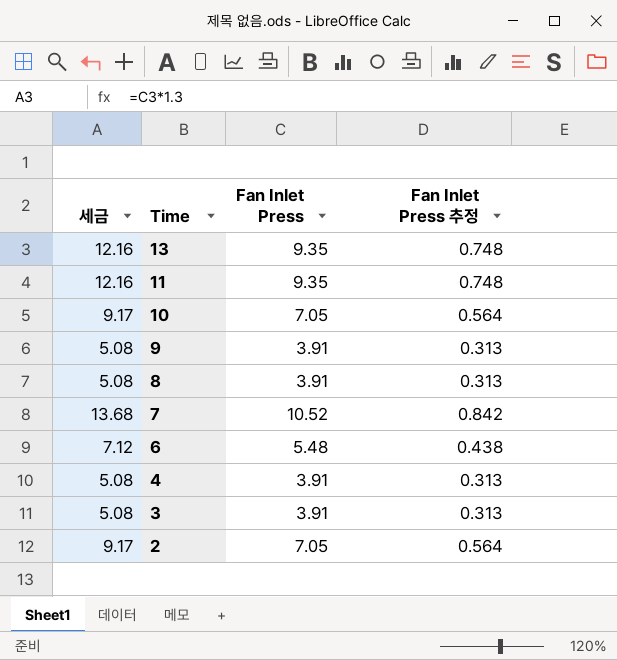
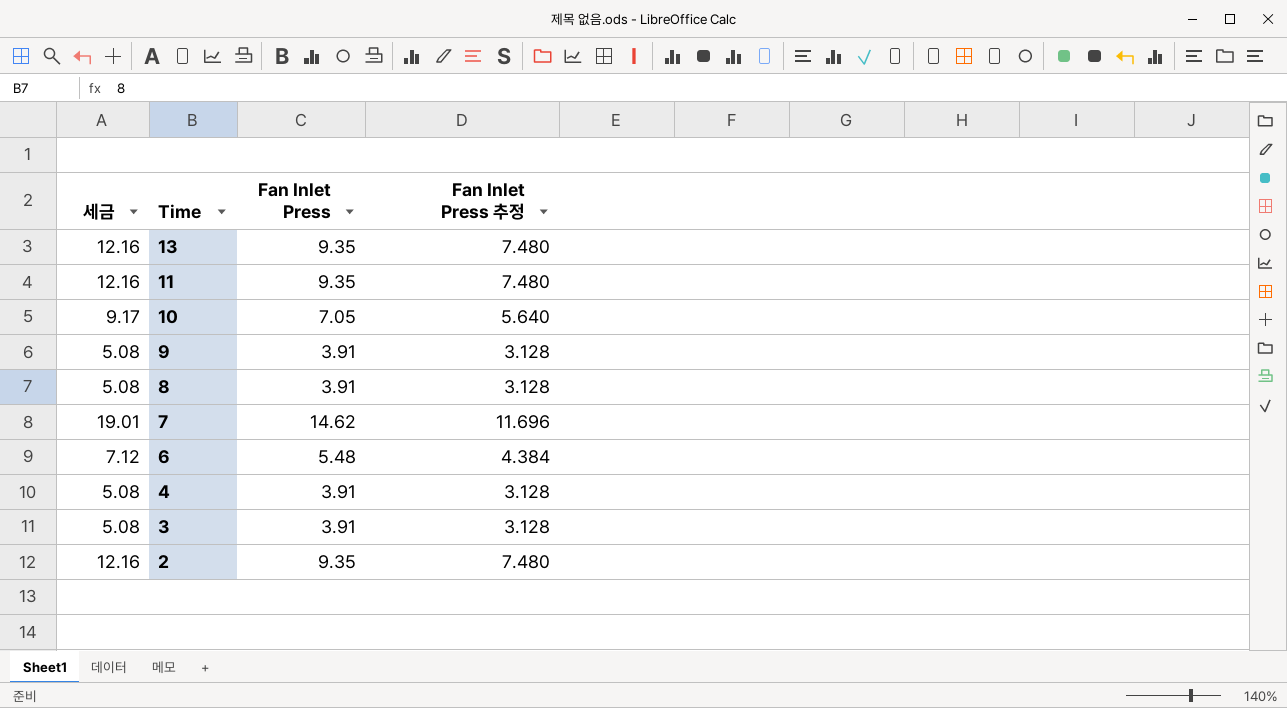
column Fan Inlet Press 추정 | formula: [Fan Inlet Press] * 0.08 -> [Fan Inlet Press] * 0.8
7 | 세금: 13.68 -> 19.01
7 | Fan Inlet Press: 10.52 -> 14.62
2 | 세금: 9.17 -> 12.16
2 | Fan Inlet Press: 7.05 -> 9.35

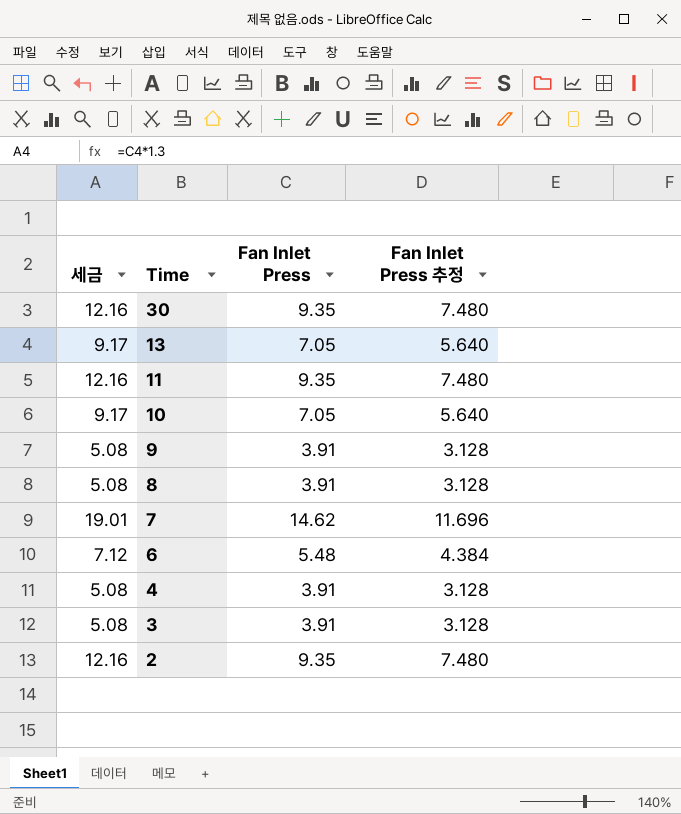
row 30: none -> 12.16 | 9.35 | 7.480
13 | 세금: 12.16 -> 9.17
13 | Fan Inlet Press: 9.35 -> 7.05
13 | Fan Inlet Press 추정: 7.480 -> 5.640

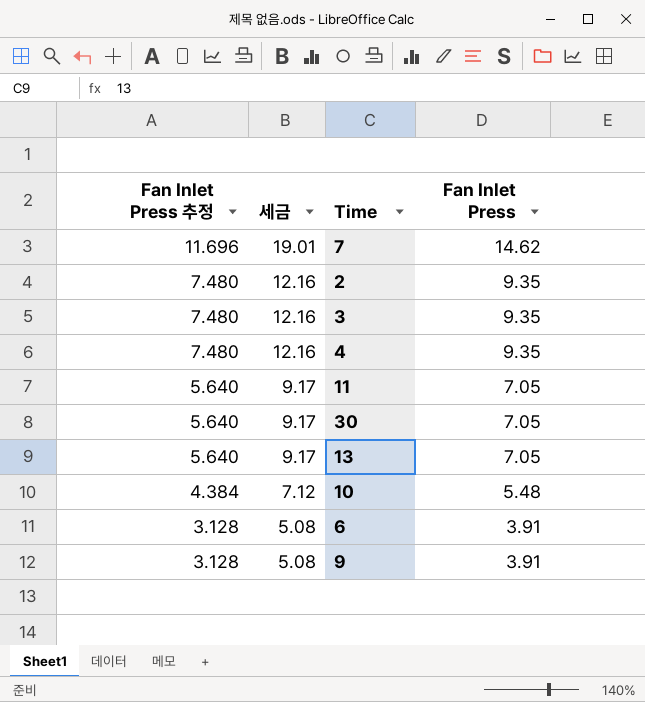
row order: Time descending -> Fan Inlet Press 추정 descending
column Fan Inlet Press 추정 | position: 4 -> 1
row 8: 5.08 | 3.91 | 3.128 -> none
3 | Fan Inlet Press 추정: 3.128 -> 7.480
3 | 세금: 5.08 -> 12.16
3 | Fan Inlet Press: 3.91 -> 9.35
4 | Fan Inlet Press 추정: 3.128 -> 7.480
4 | 세금: 5.08 -> 12.16
4 | Fan Inlet Press: 3.91 -> 9.35
11 | Fan Inlet Press 추정: 7.480 -> 5.640
11 | 세금: 12.16 -> 9.17
11 | Fan Inlet Press: 9.35 -> 7.05
30 | Fan Inlet Press 추정: 7.480 -> 5.640
30 | 세금: 12.16 -> 9.17
30 | Fan Inlet Press: 9.35 -> 7.05
10 | Fan Inlet Press 추정: 5.640 -> 4.384
10 | 세금: 9.17 -> 7.12
10 | Fan Inlet Press: 7.05 -> 5.48
6 | Fan Inlet Press 추정: 4.384 -> 3.128
6 | 세금: 7.12 -> 5.08
6 | Fan Inlet Press: 5.48 -> 3.91

